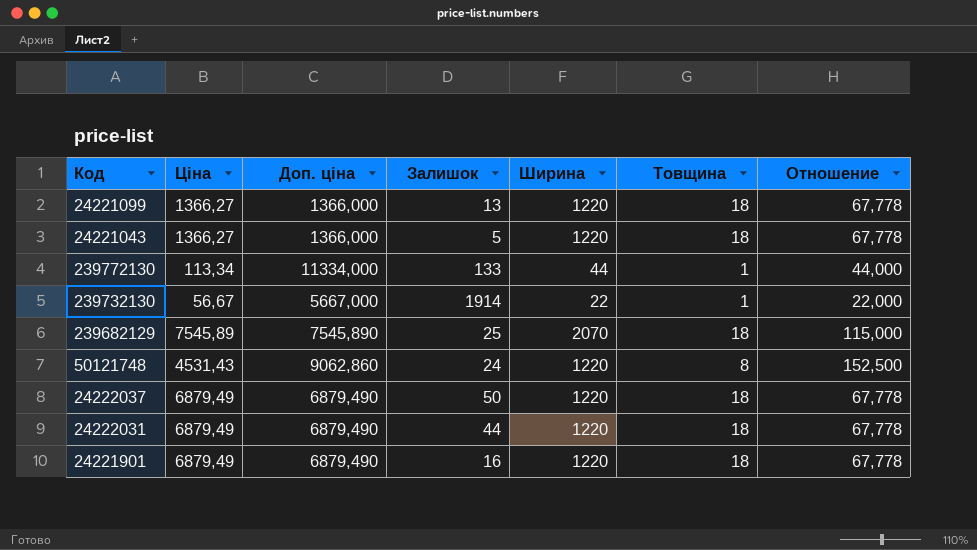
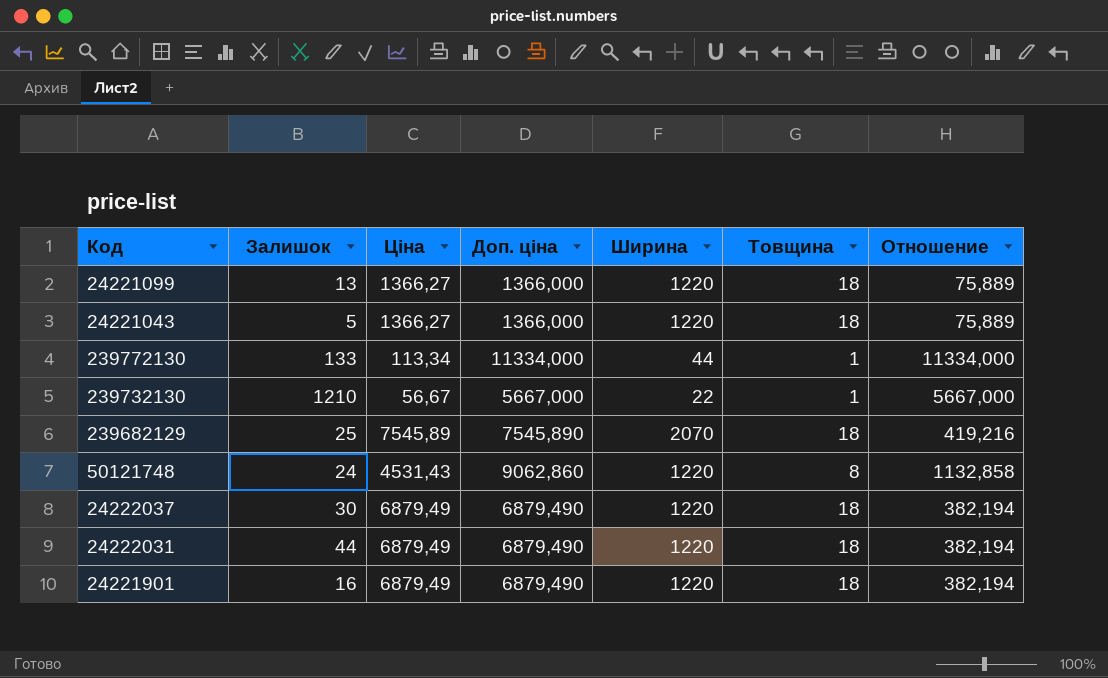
column Залишок | position: 4 -> 2
column Отношение | formula: [Ширина] / [Товщина] -> [Доп. ціна] / [Товщина]
239732130 | Залишок: 1914 -> 1210
24222037 | Залишок: 50 -> 30

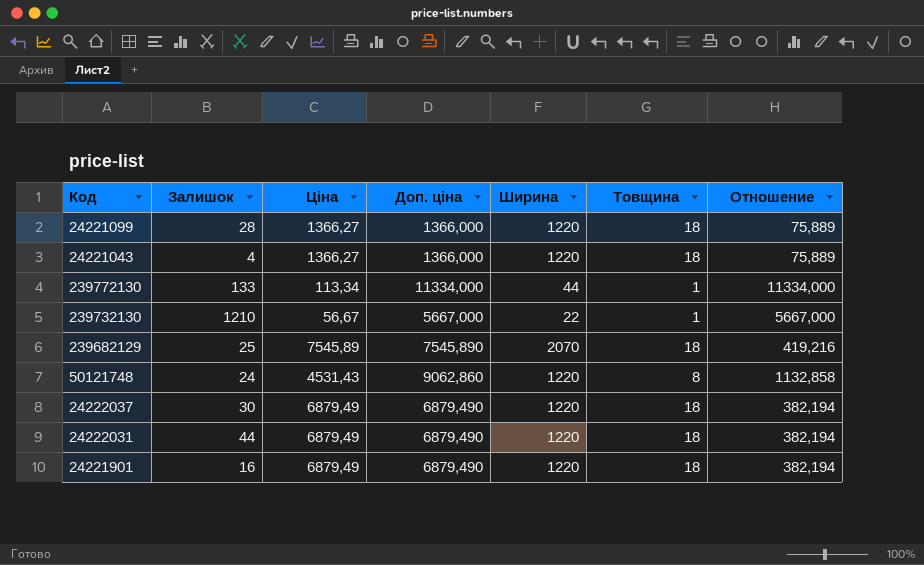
24221099 | Залишок: 13 -> 28
24221043 | Залишок: 5 -> 4

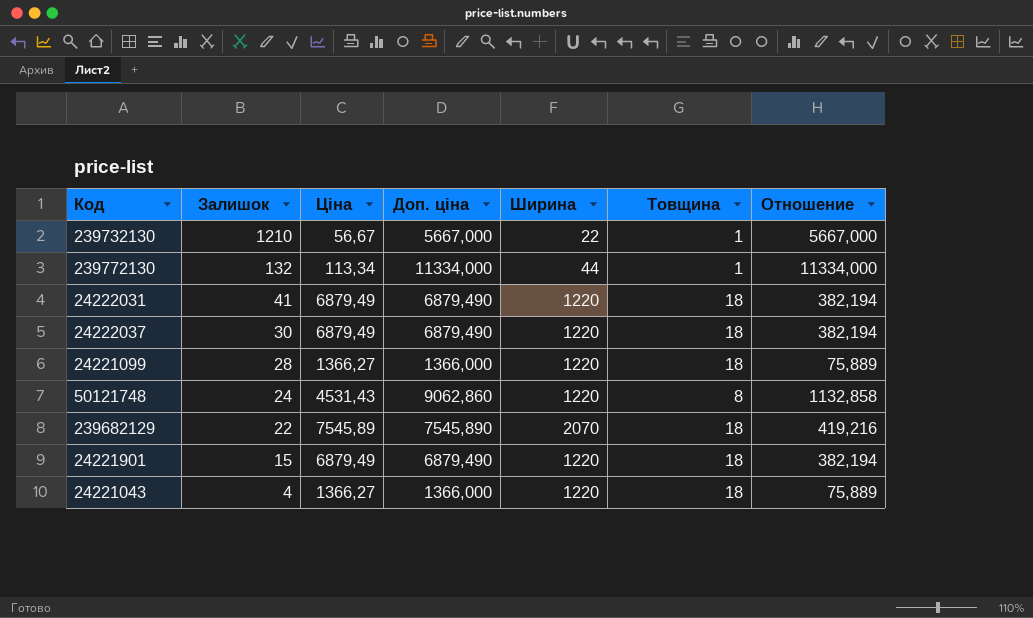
row order: none -> Залишок descending
239772130 | Залишок: 133 -> 132
24222031 | Залишок: 44 -> 41
239682129 | Залишок: 25 -> 22
24221901 | Залишок: 16 -> 15

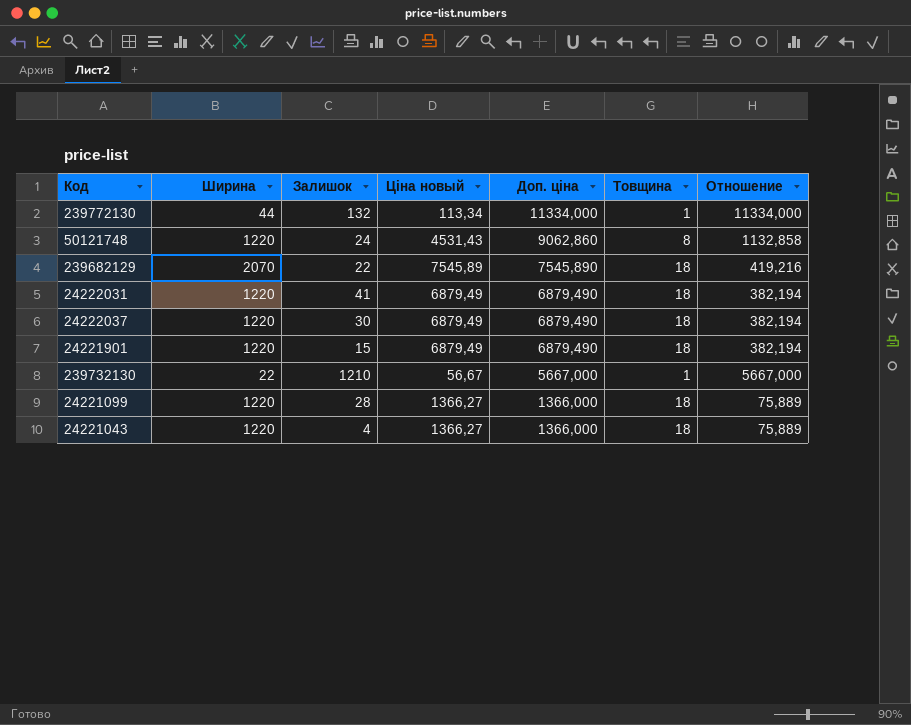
row order: Залишок descending -> Доп. ціна descending
column Ширина | position: 5 -> 2
column name: Ціна -> Ціна новый

